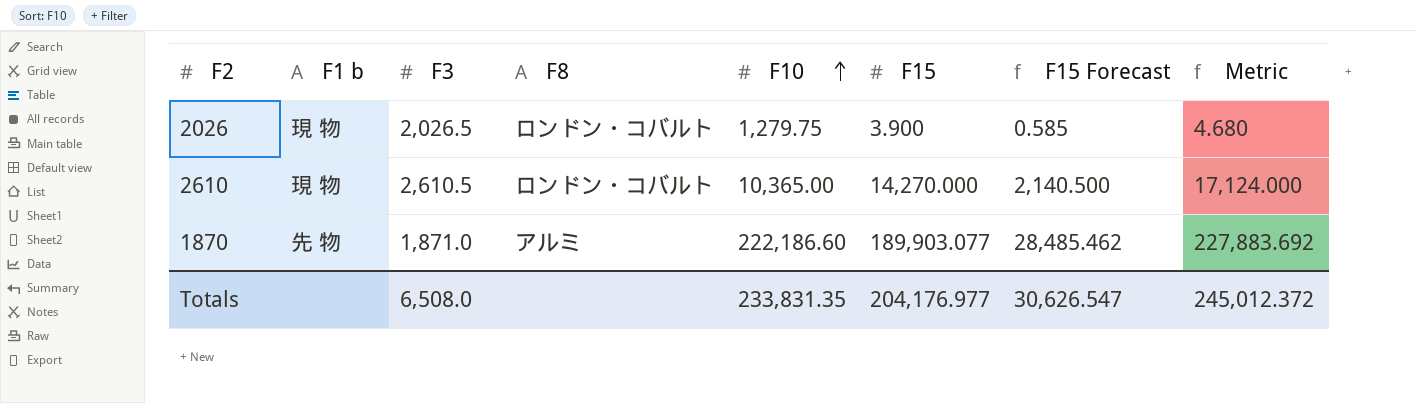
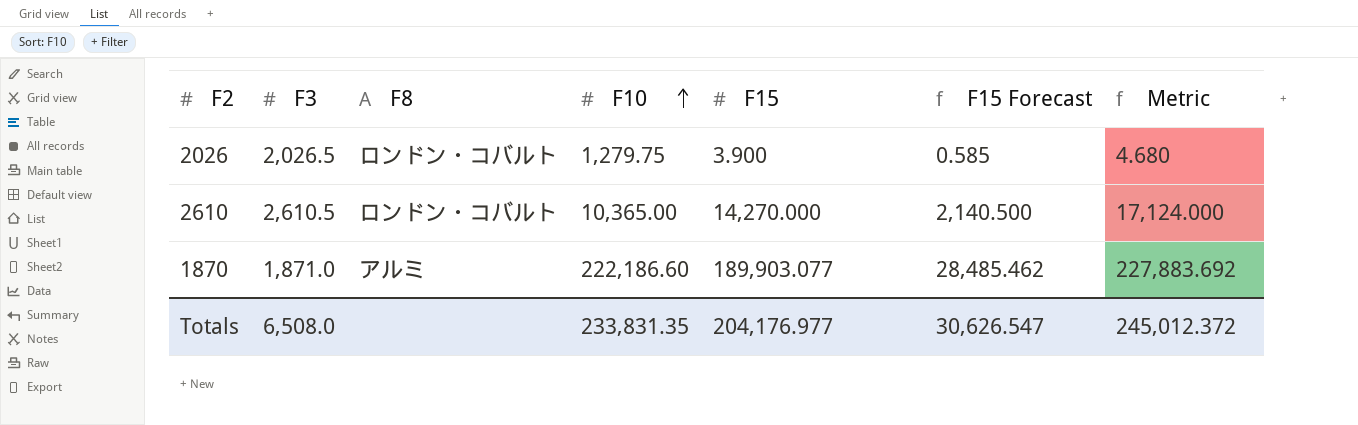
column F1 b | position: 2 -> none

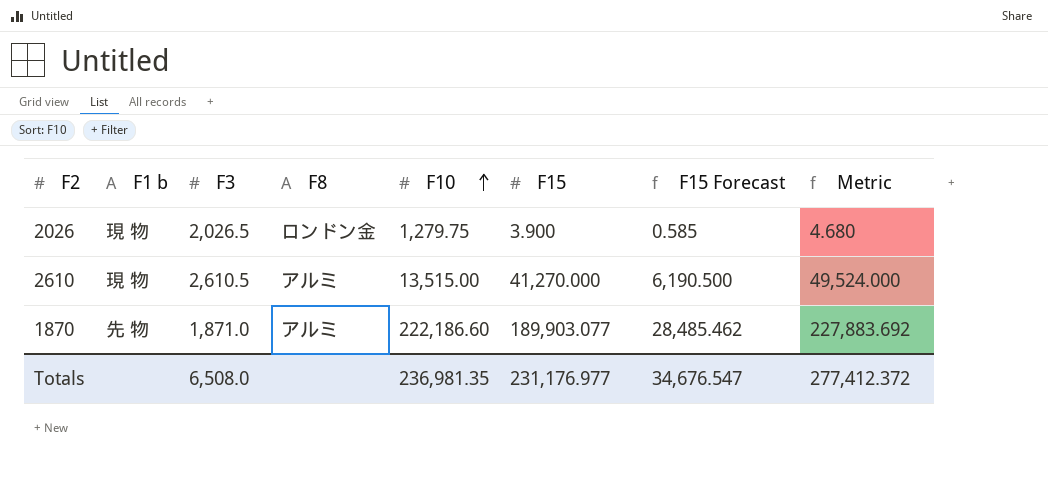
column F1 b | position: none -> 2
2026 | F8: ロンドン・コバルト -> ロンドン金
2610 | F8: ロンドン・コバルト -> アルミ
2610 | F10: 10,365.00 -> 13,515.00
2610 | F15: 14,270.000 -> 41,270.000
2610 | F15 Forecast: 2,140.500 -> 6,190.500
2610 | Metric: 17,124.000 -> 49,524.000
Totals | F10: 233,831.35 -> 236,981.35
Totals | F15: 204,176.977 -> 231,176.977
Totals | F15 Forecast: 30,626.547 -> 34,676.547
Totals | Metric: 245,012.372 -> 277,412.372

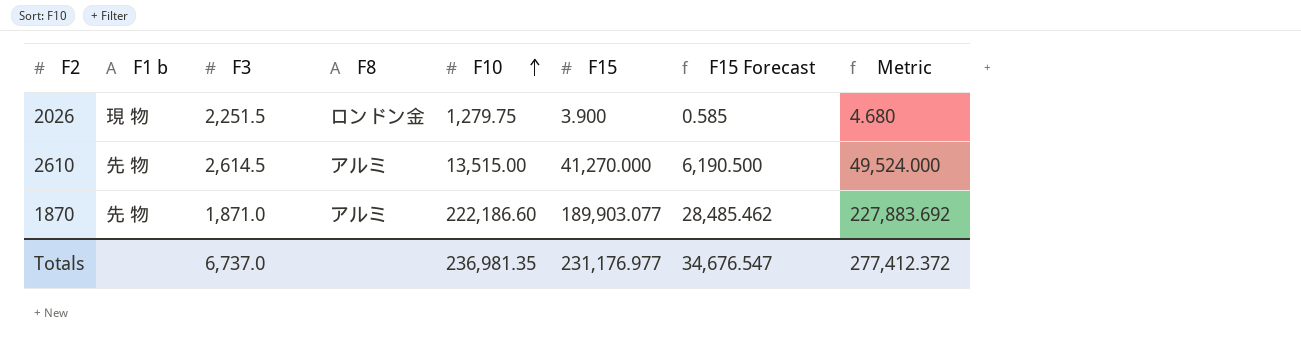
2026 | F3: 2,026.5 -> 2,251.5
2610 | F1 b: 現 物 -> 先 物
2610 | F3: 2,610.5 -> 2,614.5
Totals | F3: 6,508.0 -> 6,737.0

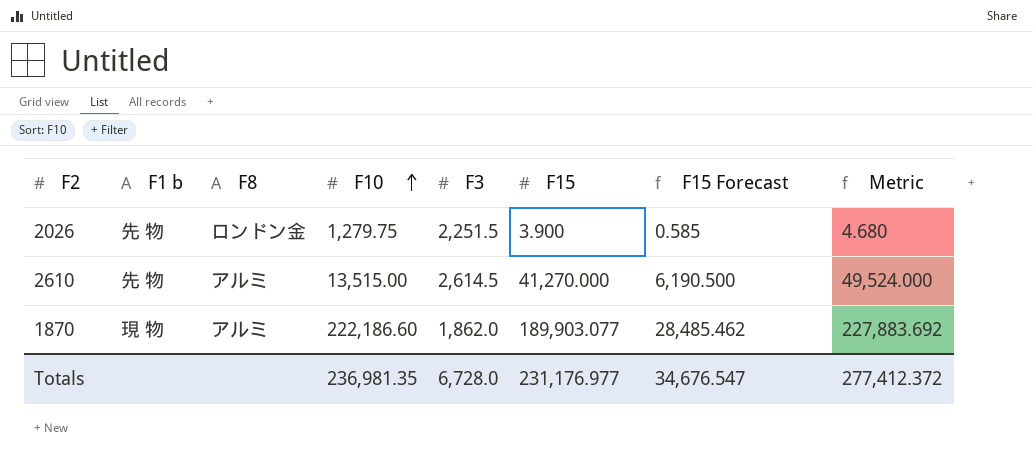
column F3 | position: 3 -> 5
2026 | F1 b: 現 物 -> 先 物
1870 | F1 b: 先 物 -> 現 物
1870 | F3: 1,871.0 -> 1,862.0
Totals | F3: 6,737.0 -> 6,728.0

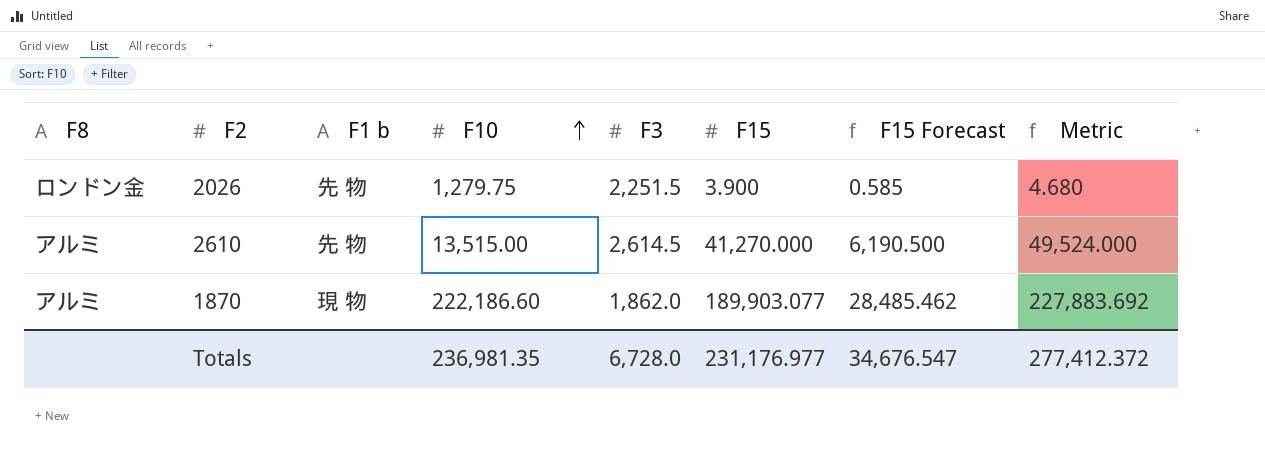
column F8 | position: 3 -> 1

